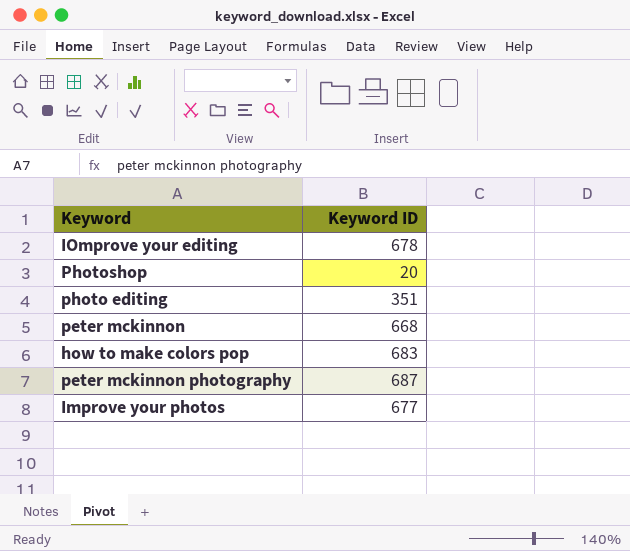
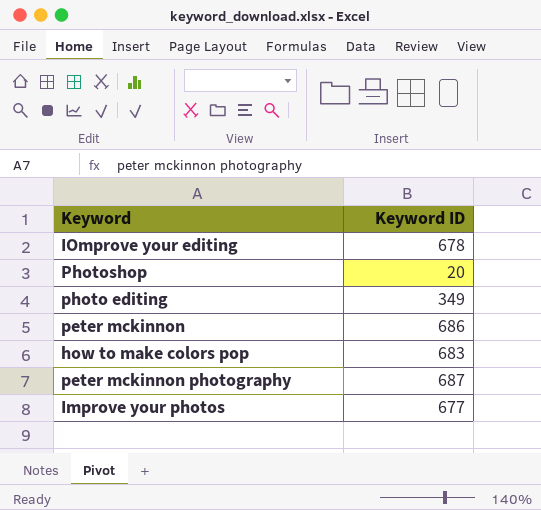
photo editing | Keyword ID: 351 -> 349
peter mckinnon | Keyword ID: 668 -> 686

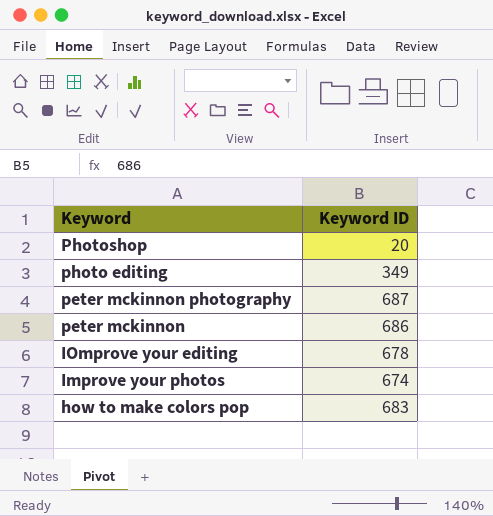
row order: none -> Keyword descending
Improve your photos | Keyword ID: 677 -> 674

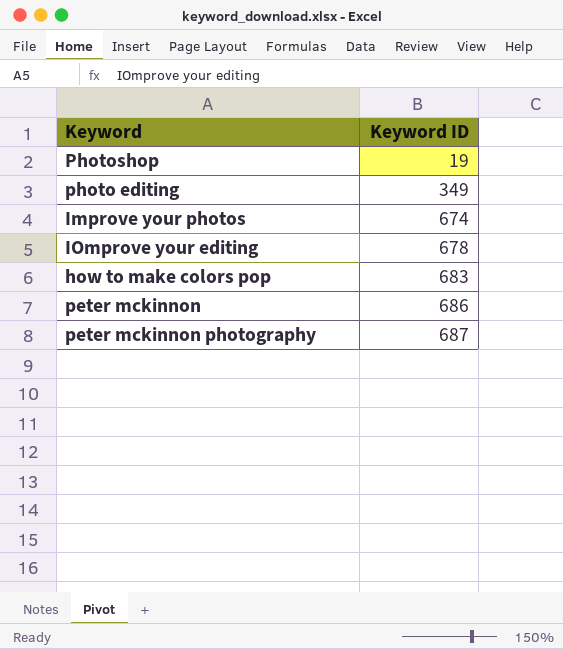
row order: Keyword descending -> Keyword ID ascending
Photoshop | Keyword ID: 20 -> 19

